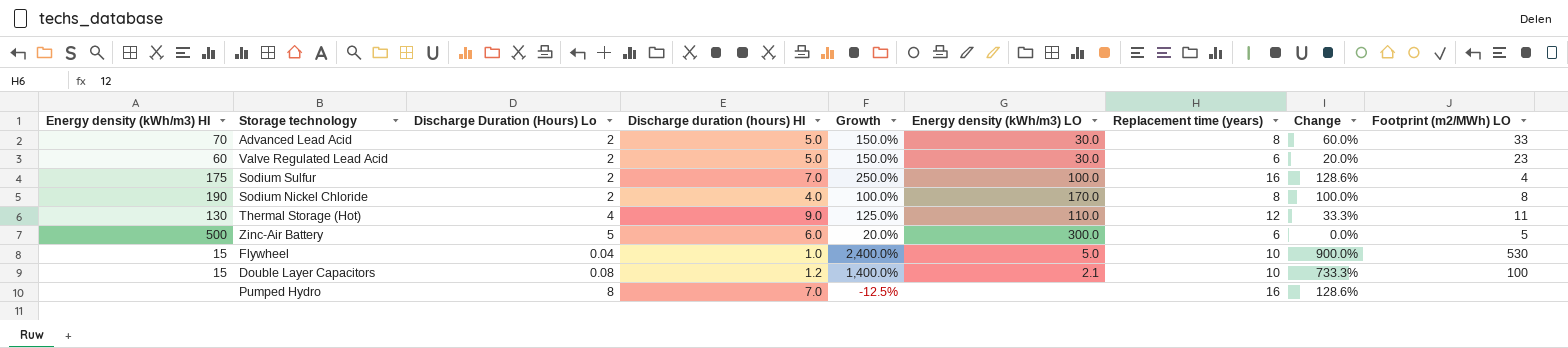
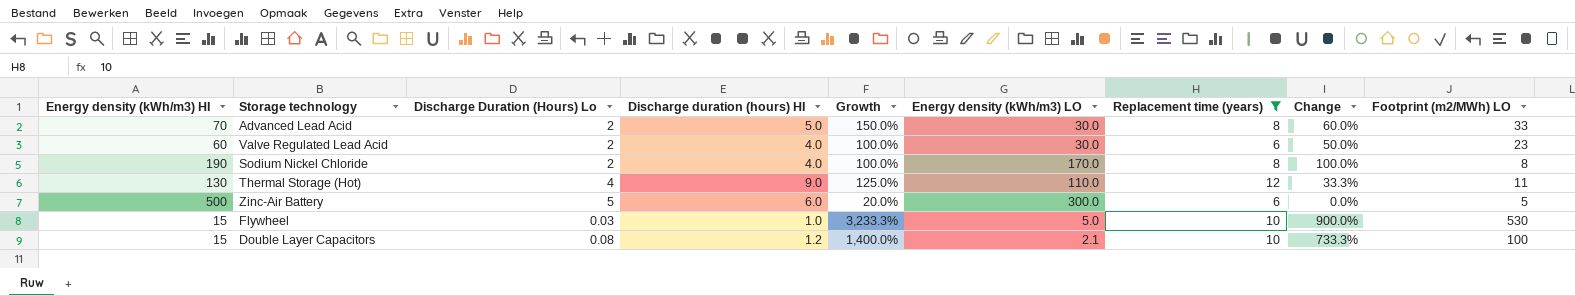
filter: none -> Replacement time (years) != 16
Valve Regulated Lead Acid | Discharge duration (hours) HI: 5.0 -> 4.0
Valve Regulated Lead Acid | Growth: 150.0% -> 100.0%
Valve Regulated Lead Acid | Change: 20.0% -> 50.0%
Flywheel | Discharge Duration (Hours) Lo: 0.04 -> 0.03
Flywheel | Growth: 2,400.0% -> 3,233.3%

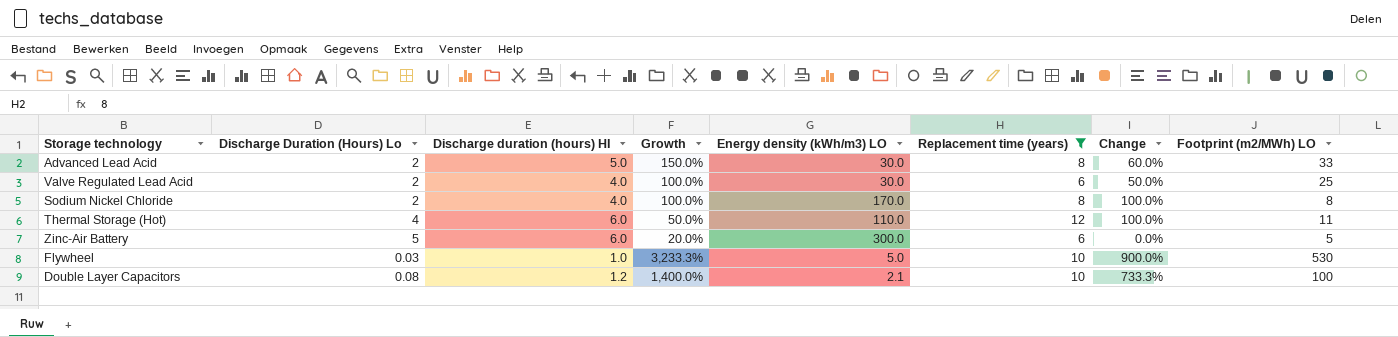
column Energy density (kWh/m3) HI | position: 1 -> none
Valve Regulated Lead Acid | Footprint (m2/MWh) LO: 23 -> 25
Thermal Storage (Hot) | Discharge duration (hours) HI: 9.0 -> 6.0
Thermal Storage (Hot) | Growth: 125.0% -> 50.0%
Thermal Storage (Hot) | Change: 33.3% -> 100.0%

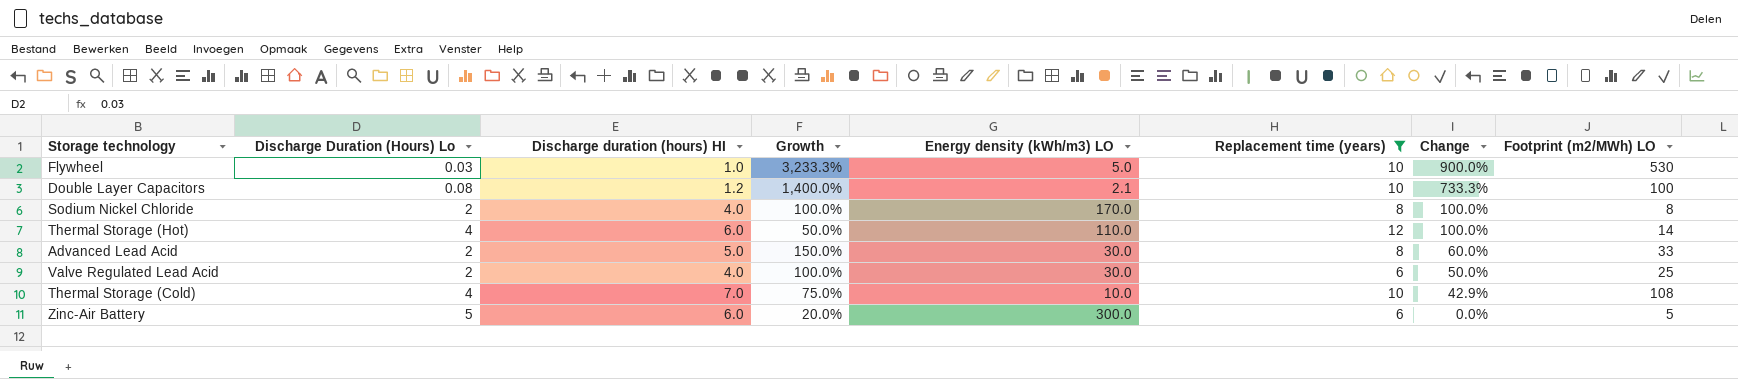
row order: none -> Change descending
Thermal Storage (Hot) | Footprint (m2/MWh) LO: 11 -> 14
row Thermal Storage (Cold): none -> 4 | 7.0 | 75.0% | 10.0 | 10 | 42.9% | 108

